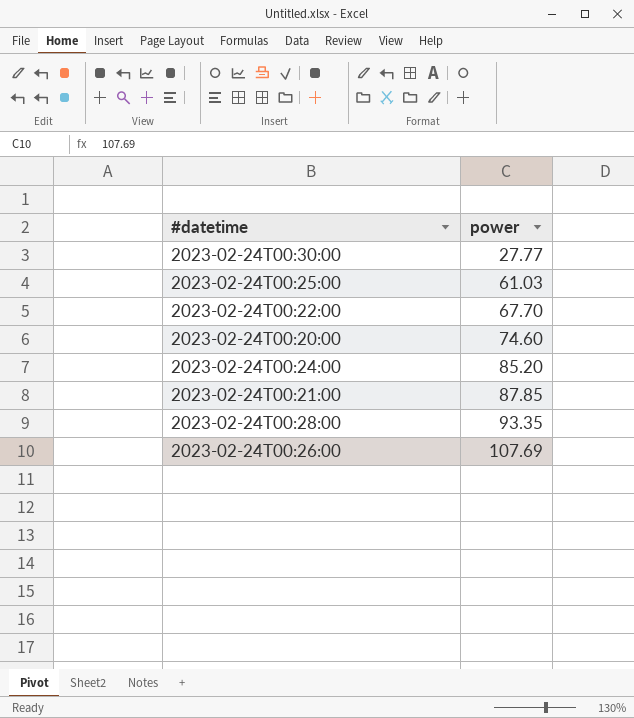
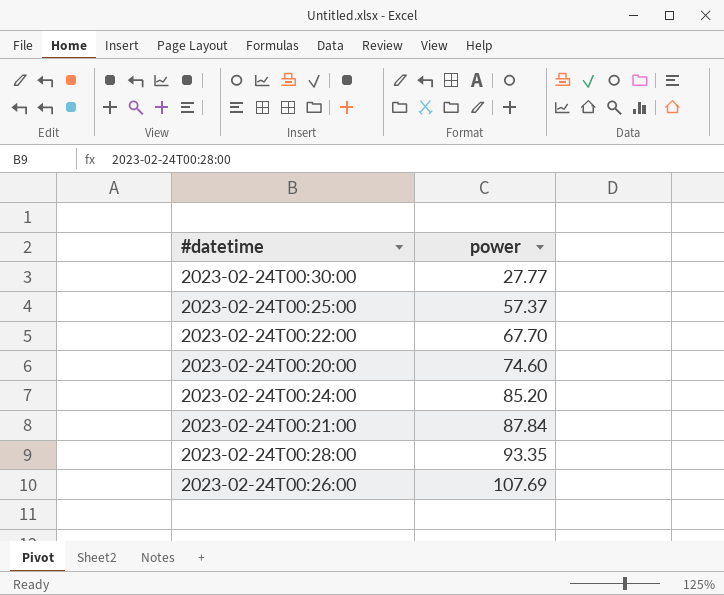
2023-02-24T00:25:00 | power: 61.03 -> 57.37
2023-02-24T00:21:00 | power: 87.85 -> 87.84

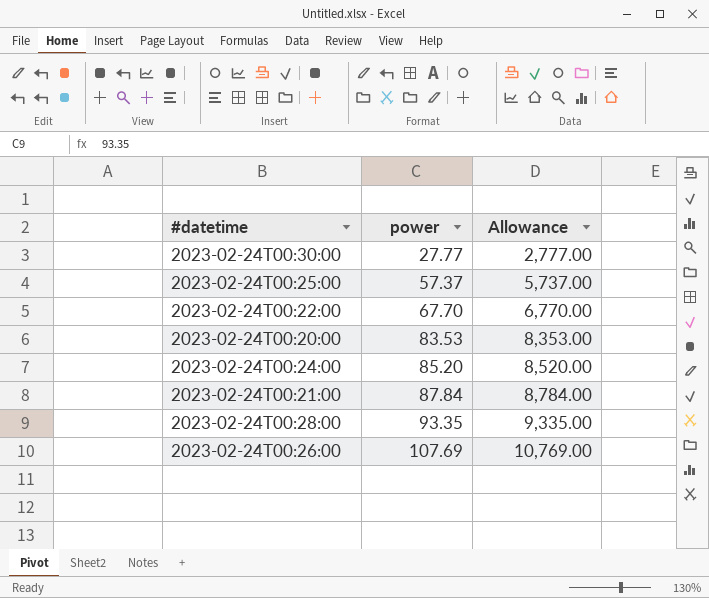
column Allowance | formula: none -> [power] * 100
2023-02-24T00:20:00 | power: 74.60 -> 83.53

